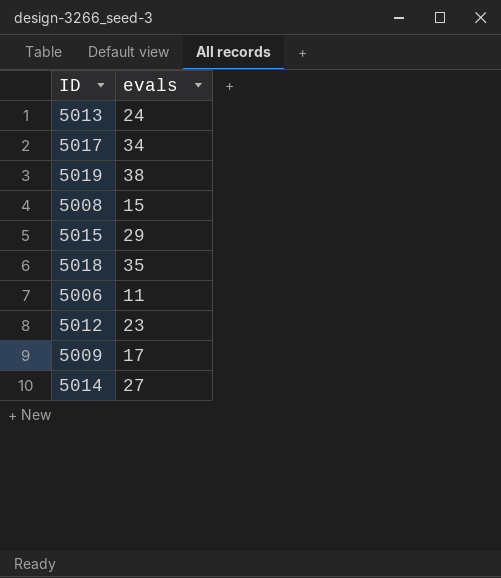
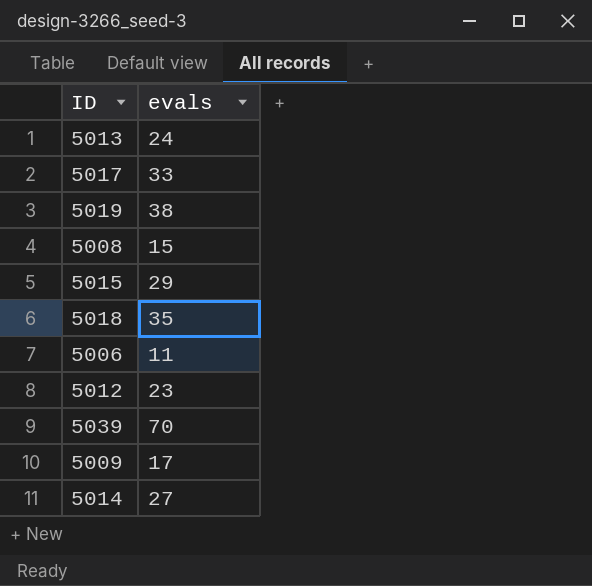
5017 | evals: 34 -> 33
row 5039: none -> 70

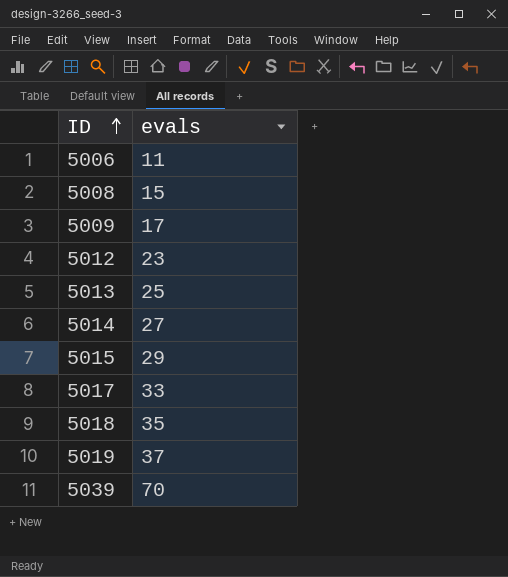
row order: none -> ID ascending
5013 | evals: 24 -> 25
5019 | evals: 38 -> 37

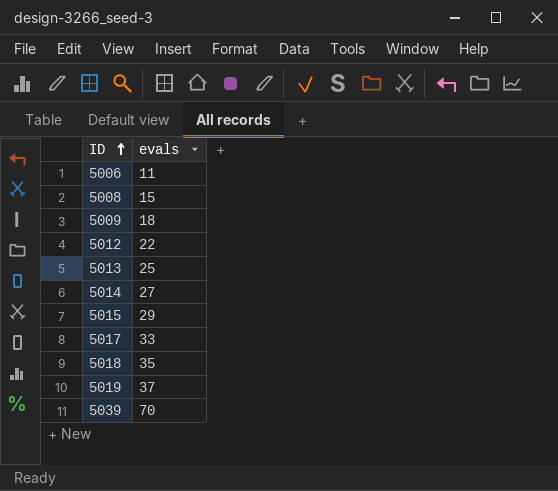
5009 | evals: 17 -> 18
5012 | evals: 23 -> 22

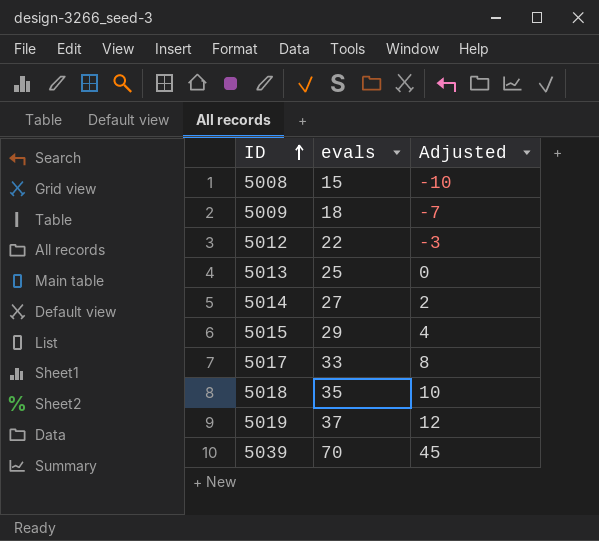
column Adjusted | formula: none -> [evals] - 25
row 5006: 11 -> none

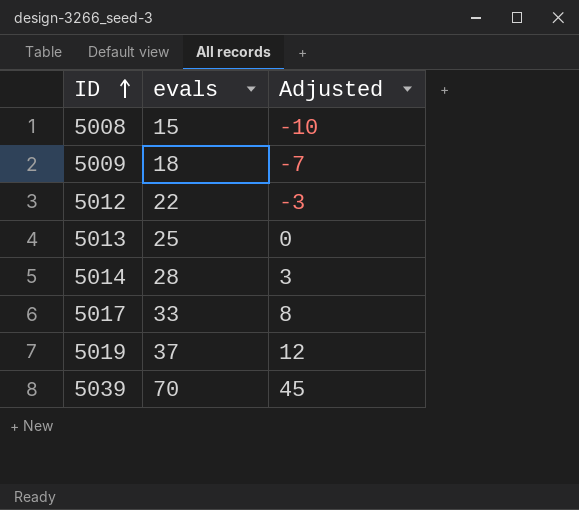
row 5015: 29 | 4 -> none
row 5018: 35 | 10 -> none
5014 | evals: 27 -> 28
5014 | Adjusted: 2 -> 3

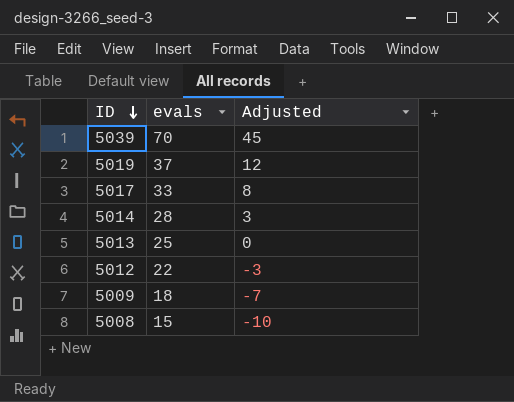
row order: ID ascending -> ID descending

